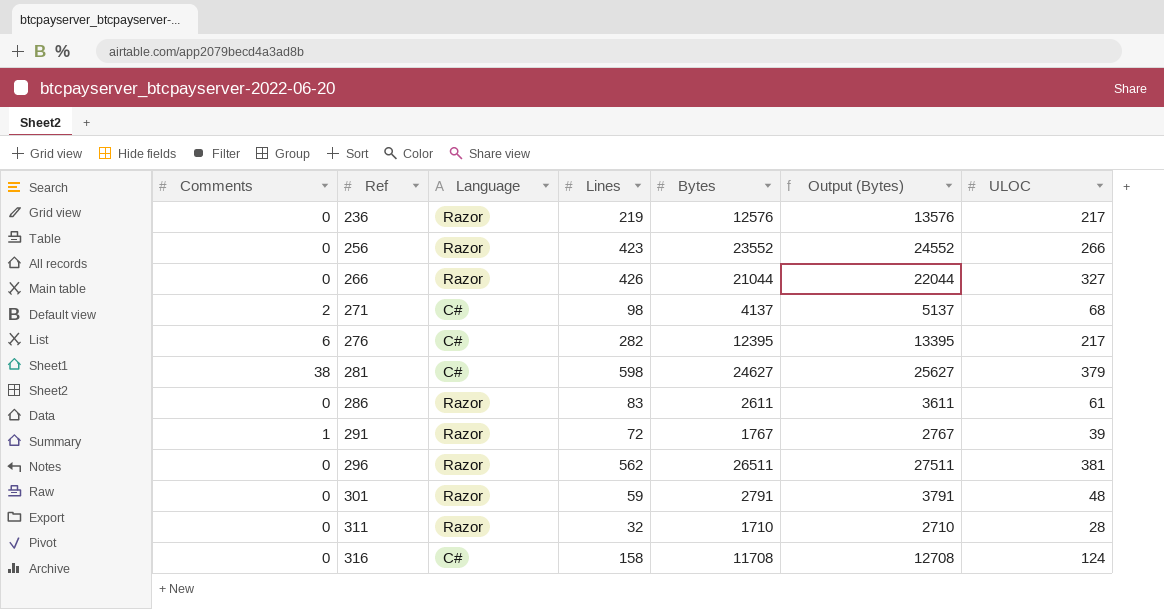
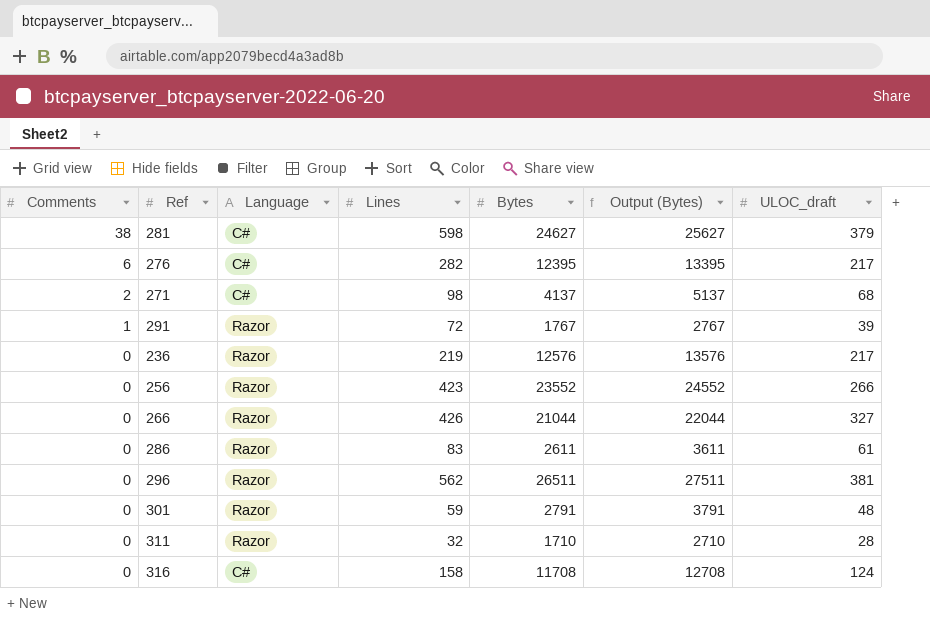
row order: Ref ascending -> Comments descending
column name: ULOC -> ULOC_draft

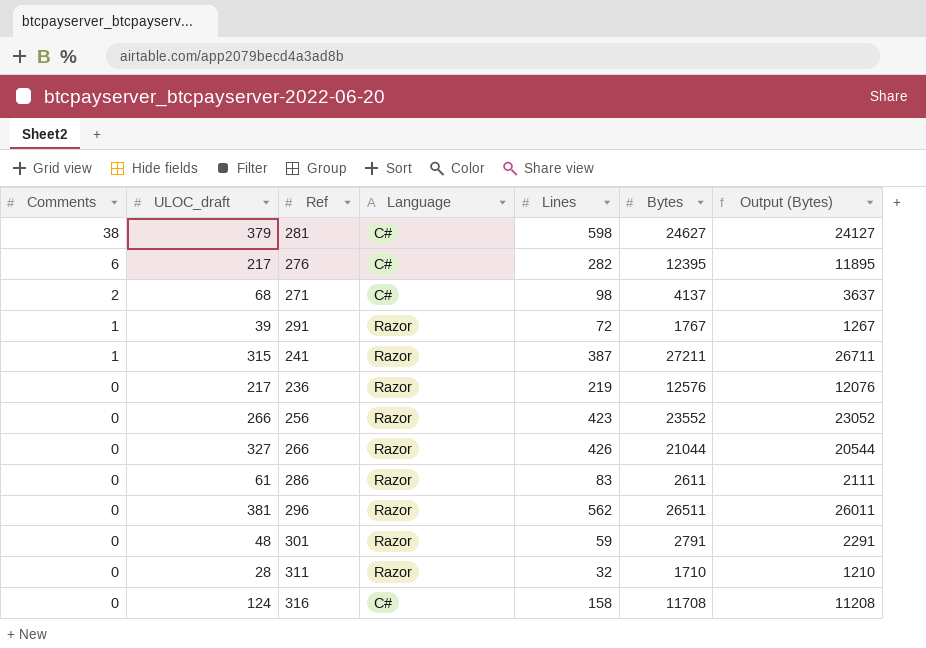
column ULOC_draft | position: 7 -> 2
column Output (Bytes) | formula: [Bytes] + 1000 -> [Bytes] - 500
row 241: none -> 1 | 315 | Razor | 387 | 27211 | 26711

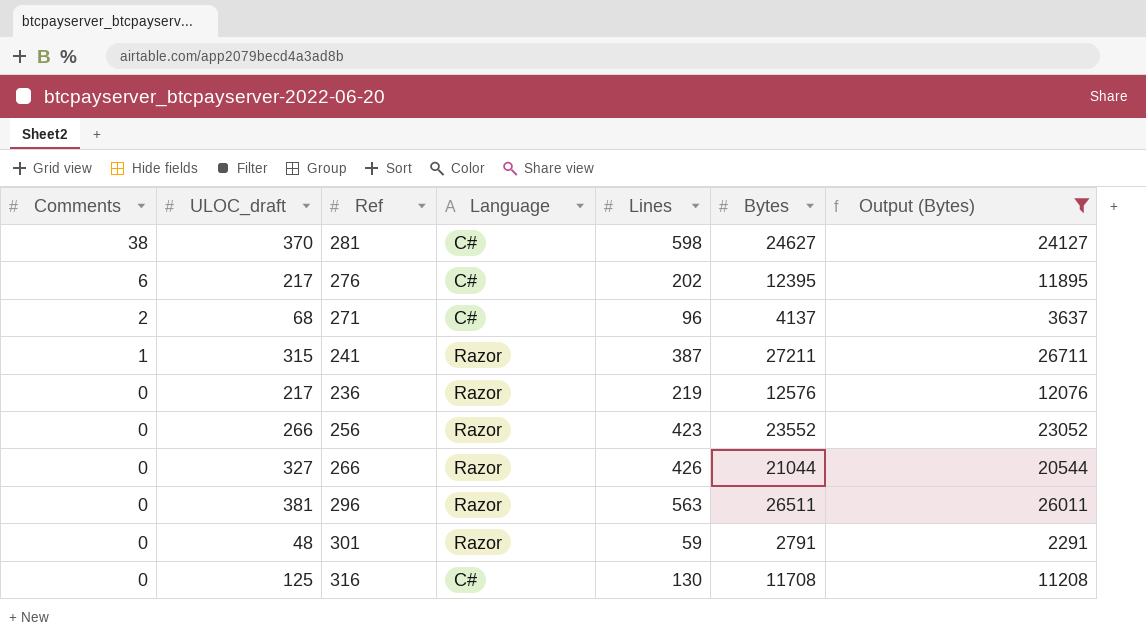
filter: none -> Output (Bytes) >= 2291
281 | ULOC_draft: 379 -> 370
276 | Lines: 282 -> 202
271 | Lines: 98 -> 96
296 | Lines: 562 -> 563
316 | ULOC_draft: 124 -> 125
316 | Lines: 158 -> 130

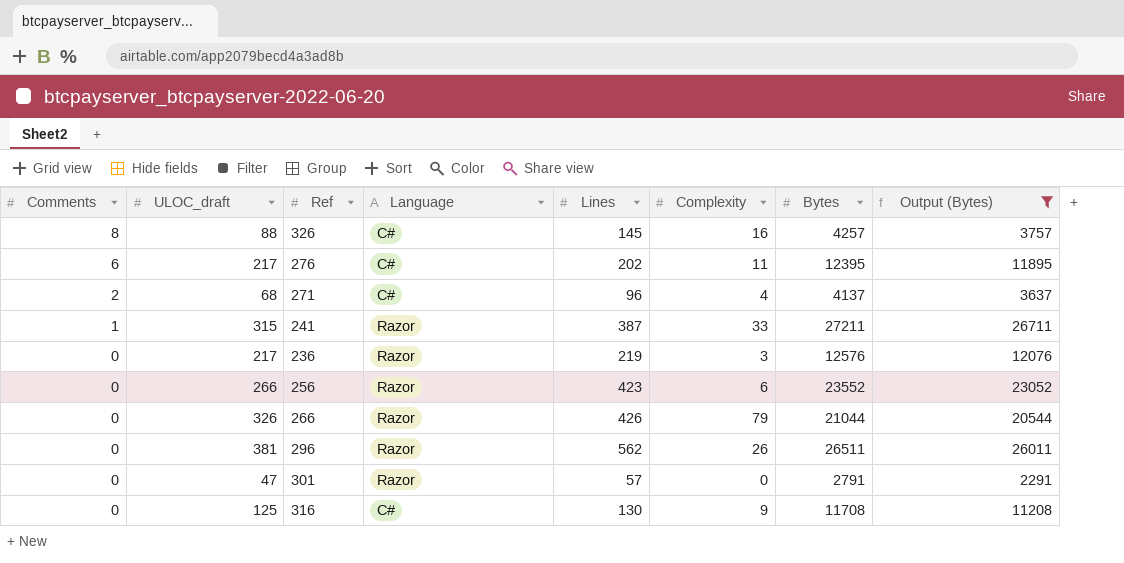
column Complexity | position: none -> 6
row 281: 38 | 370 | C# | 598 | 24627 | 24127 -> none
row 326: none -> 8 | 88 | C# | 145 | 16 | 4257 | 3757
266 | ULOC_draft: 327 -> 326
296 | Lines: 563 -> 562
301 | ULOC_draft: 48 -> 47
301 | Lines: 59 -> 57

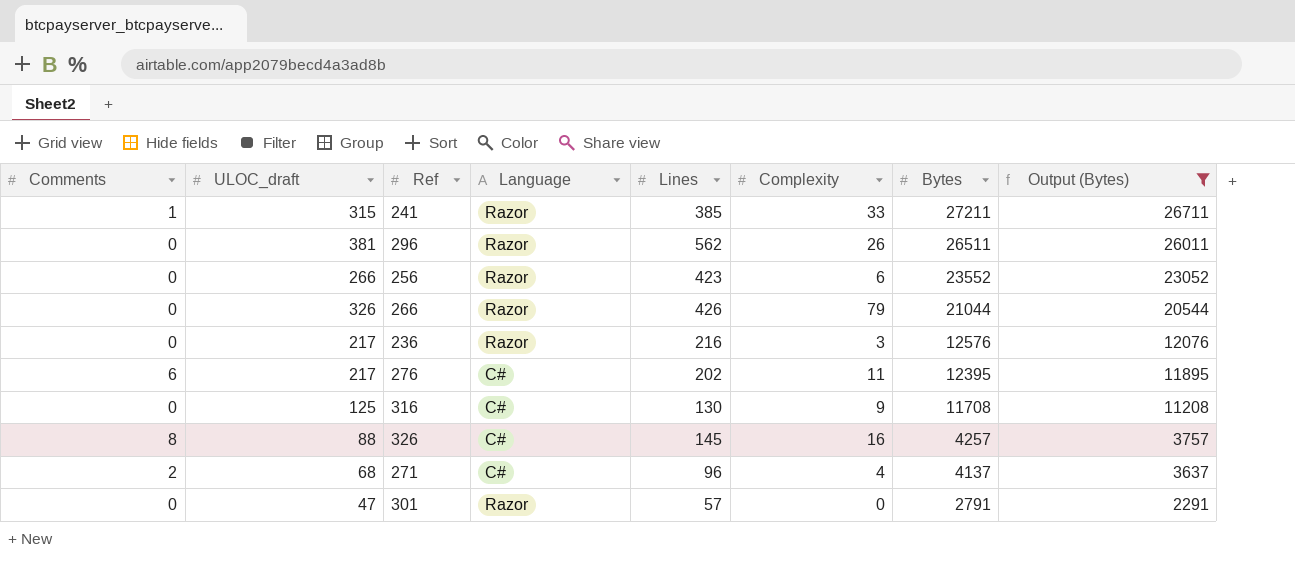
row order: Comments descending -> Bytes descending
241 | Lines: 387 -> 385
236 | Lines: 219 -> 216

